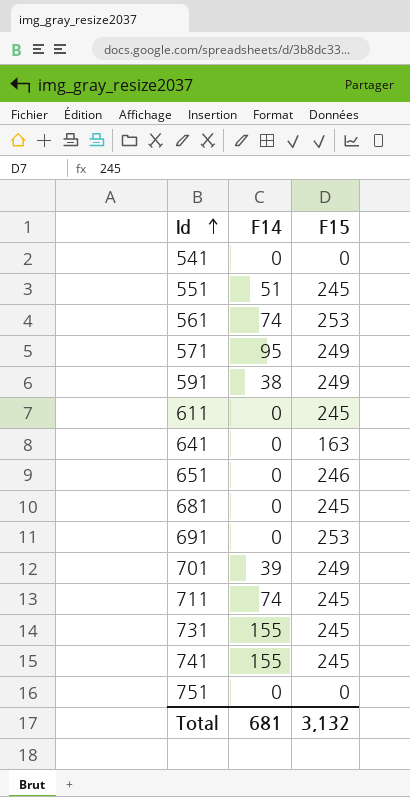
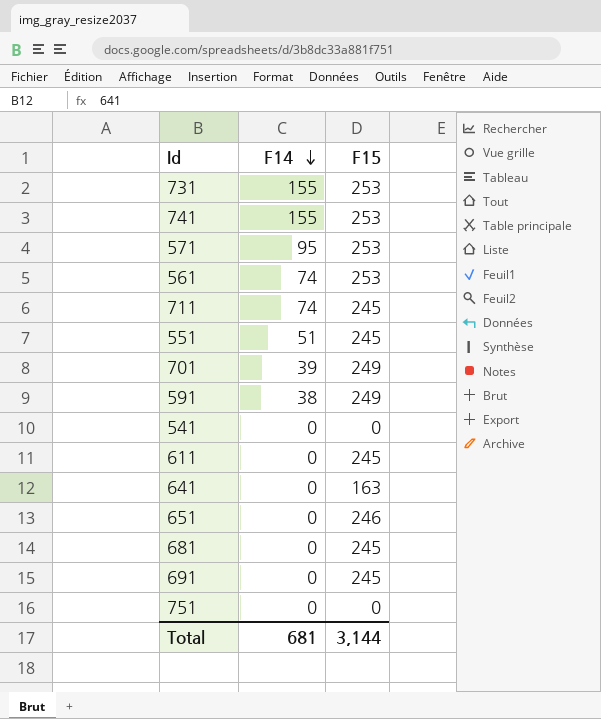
row order: Id ascending -> F14 descending
731 | F15: 245 -> 253
741 | F15: 245 -> 253
571 | F15: 249 -> 253
691 | F15: 253 -> 245
Total | F15: 3,132 -> 3,144

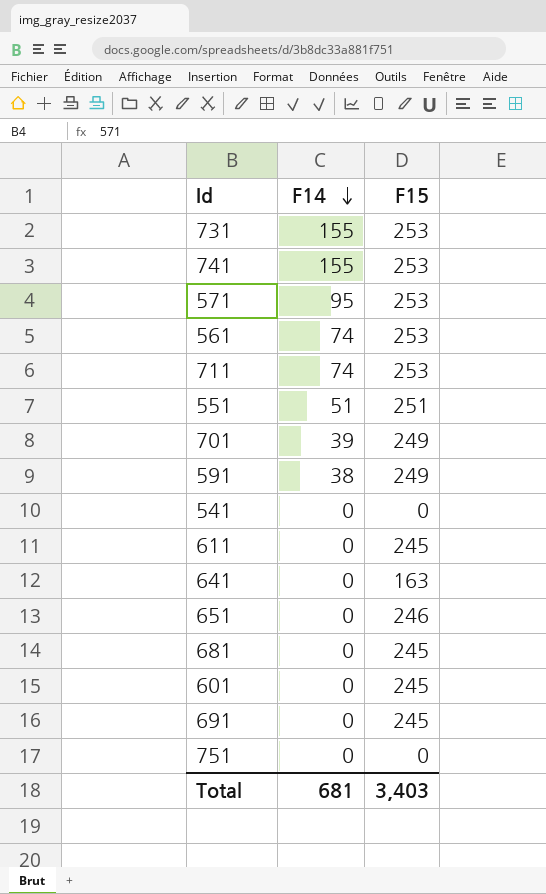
711 | F15: 245 -> 253
551 | F15: 245 -> 251
row 601: none -> 0 | 245
Total | F15: 3,144 -> 3,403

